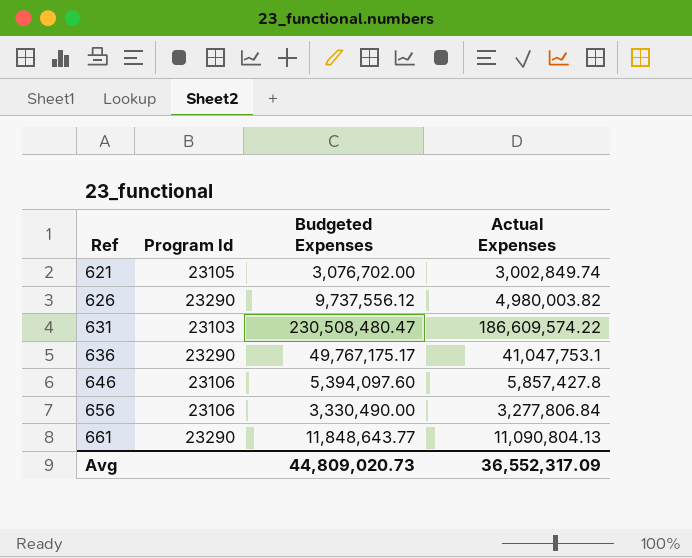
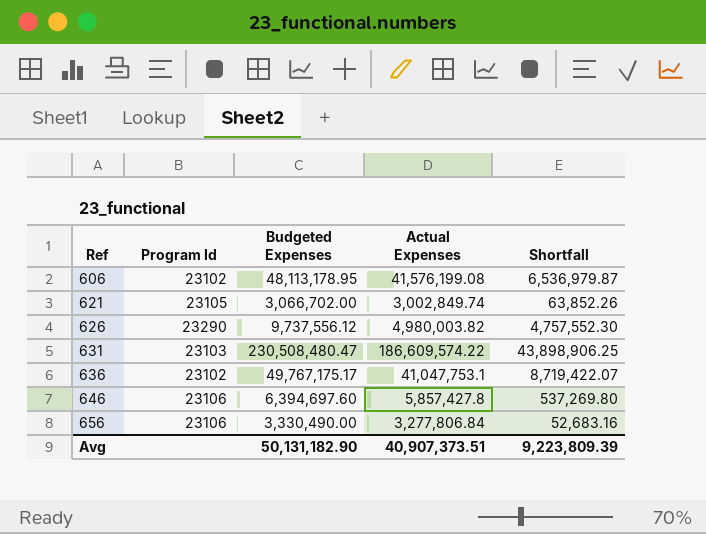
column Shortfall | formula: none -> [Budgeted Expenses] - [Actual Expenses]
row 661: 23290 | 11,848,643.77 | 11,090,804.13 -> none
row 606: none -> 23102 | 48,113,178.95 | 41,576,199.08 | 6,536,979.87
621 | Budgeted Expenses: 3,076,702.00 -> 3,066,702.00
636 | Program Id: 23290 -> 23102
646 | Budgeted Expenses: 5,394,097.60 -> 6,394,697.60
Avg | Budgeted Expenses: 44,809,020.73 -> 50,131,182.90
Avg | Actual Expenses: 36,552,317.09 -> 40,907,373.51

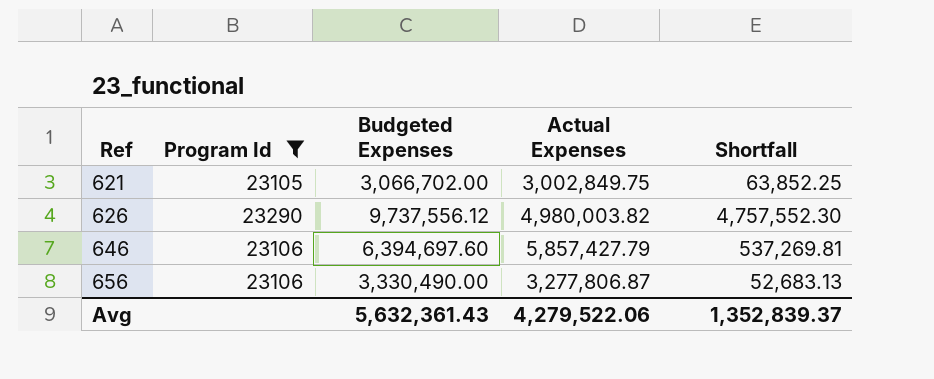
filter: none -> Program Id >= 23105
621 | Actual Expenses: 3,002,849.74 -> 3,002,849.75
621 | Shortfall: 63,852.26 -> 63,852.25
646 | Actual Expenses: 5,857,427.8 -> 5,857,427.79
646 | Shortfall: 537,269.80 -> 537,269.81
656 | Actual Expenses: 3,277,806.84 -> 3,277,806.87
656 | Shortfall: 52,683.16 -> 52,683.13
Avg | Budgeted Expenses: 50,131,182.90 -> 5,632,361.43
Avg | Actual Expenses: 40,907,373.51 -> 4,279,522.06
Avg | Shortfall: 9,223,809.39 -> 1,352,839.37

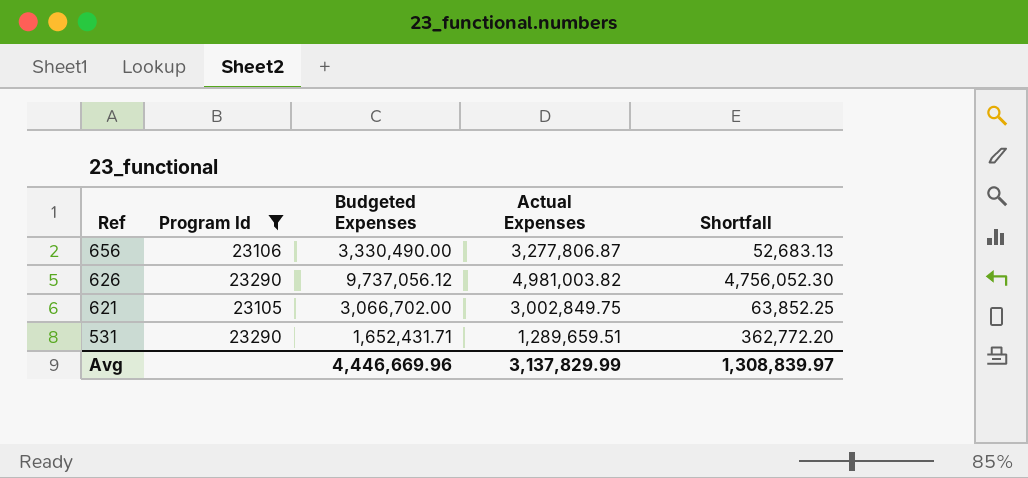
row order: Ref ascending -> Ref descending
row 646: 23106 | 6,394,697.60 | 5,857,427.79 | 537,269.81 -> none
626 | Budgeted Expenses: 9,737,556.12 -> 9,737,056.12
626 | Actual Expenses: 4,980,003.82 -> 4,981,003.82
626 | Shortfall: 4,757,552.30 -> 4,756,052.30
row 531: none -> 23290 | 1,652,431.71 | 1,289,659.51 | 362,772.20
Avg | Budgeted Expenses: 5,632,361.43 -> 4,446,669.96
Avg | Actual Expenses: 4,279,522.06 -> 3,137,829.99
Avg | Shortfall: 1,352,839.37 -> 1,308,839.97

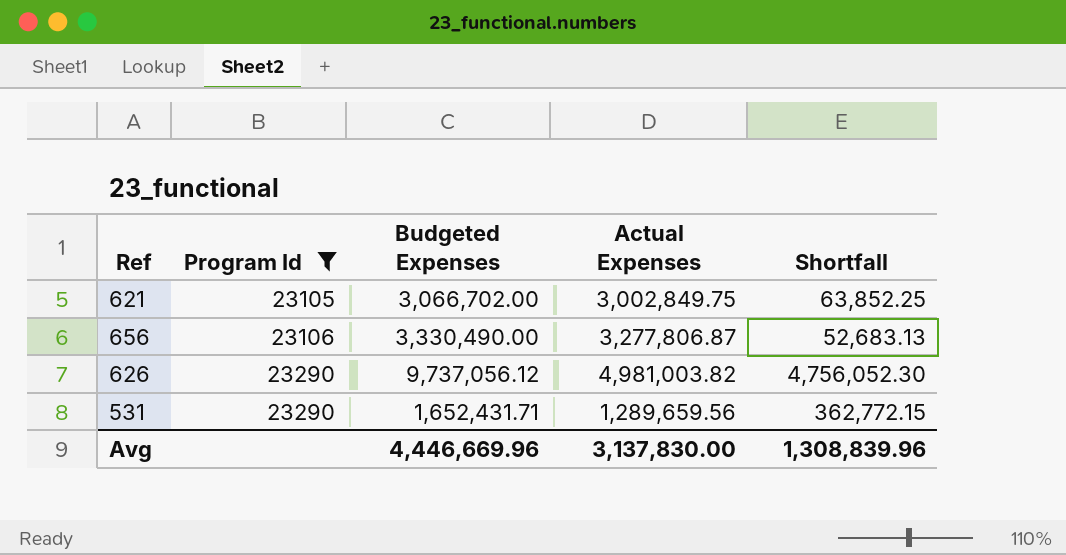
row order: Ref descending -> Program Id ascending
531 | Actual Expenses: 1,289,659.51 -> 1,289,659.56
531 | Shortfall: 362,772.20 -> 362,772.15
Avg | Actual Expenses: 3,137,829.99 -> 3,137,830.00
Avg | Shortfall: 1,308,839.97 -> 1,308,839.96

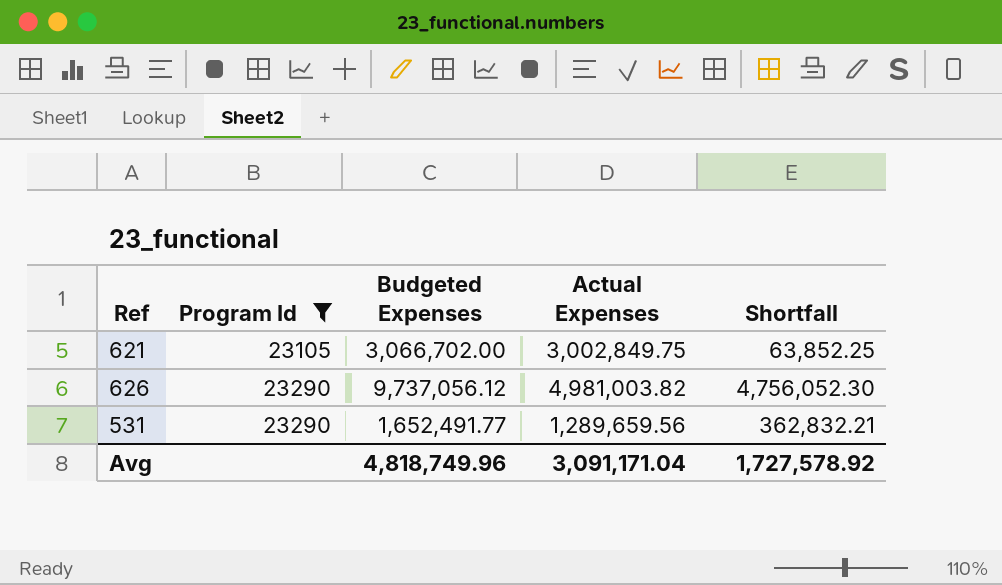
row 656: 23106 | 3,330,490.00 | 3,277,806.87 | 52,683.13 -> none
531 | Budgeted Expenses: 1,652,431.71 -> 1,652,491.77
531 | Shortfall: 362,772.15 -> 362,832.21
Avg | Budgeted Expenses: 4,446,669.96 -> 4,818,749.96
Avg | Actual Expenses: 3,137,830.00 -> 3,091,171.04
Avg | Shortfall: 1,308,839.96 -> 1,727,578.92

